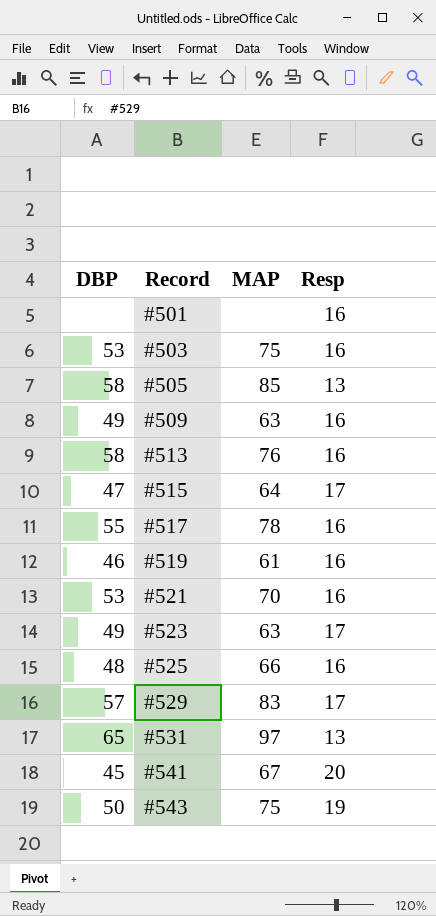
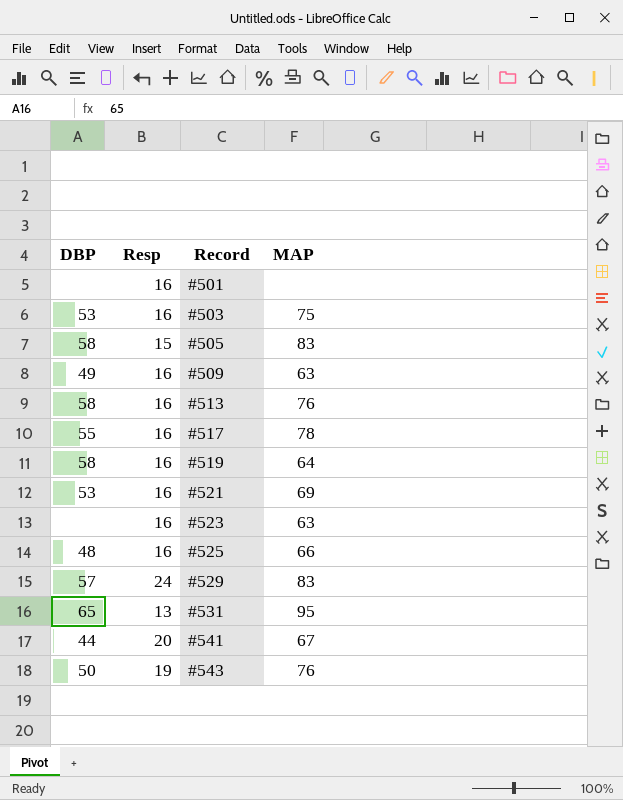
column Resp | position: 4 -> 2
row #515: 47 | 64 | 17 -> none
#505 | Resp: 13 -> 15
#505 | MAP: 85 -> 83
#519 | DBP: 46 -> 58
#519 | MAP: 61 -> 64
#521 | MAP: 70 -> 69
#523 | DBP: 49 -> none
#523 | Resp: 17 -> 16
#529 | Resp: 17 -> 24
#531 | MAP: 97 -> 95
#541 | DBP: 45 -> 44
#543 | MAP: 75 -> 76

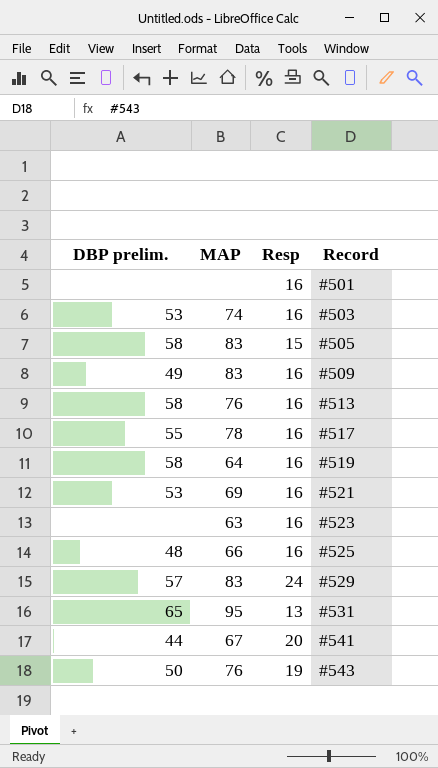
column name: DBP -> DBP prelim.
column MAP | position: 4 -> 2
#503 | MAP: 75 -> 74
#509 | MAP: 63 -> 83

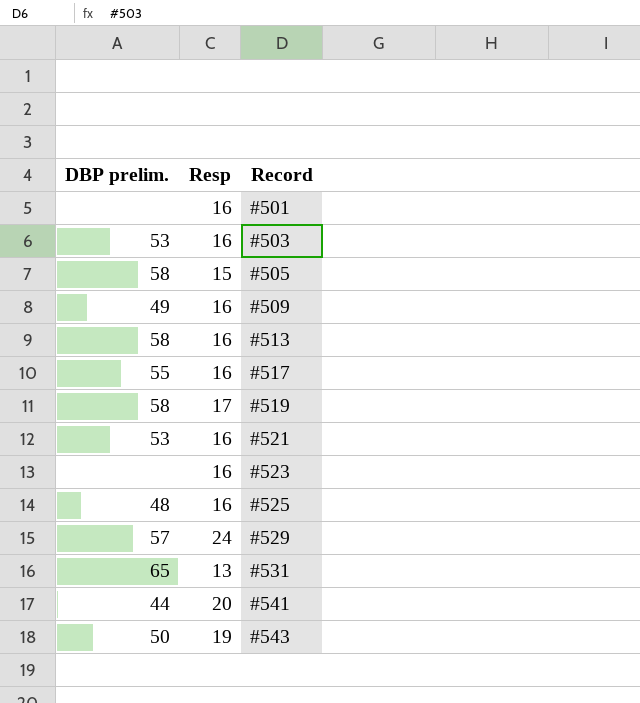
column MAP | position: 2 -> none
#519 | Resp: 16 -> 17

